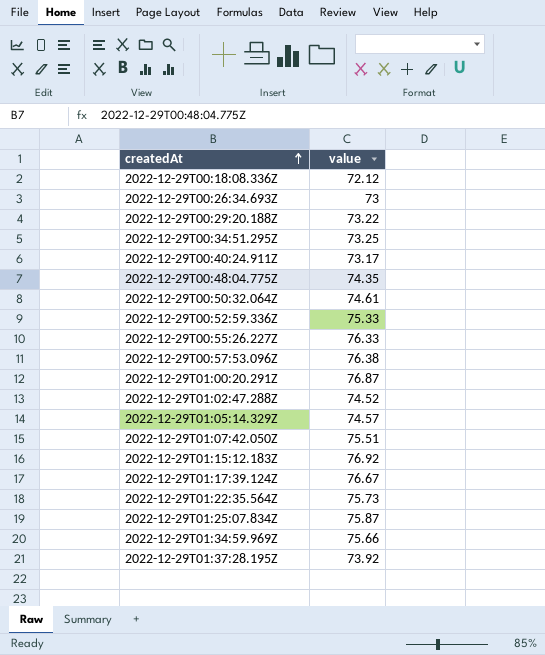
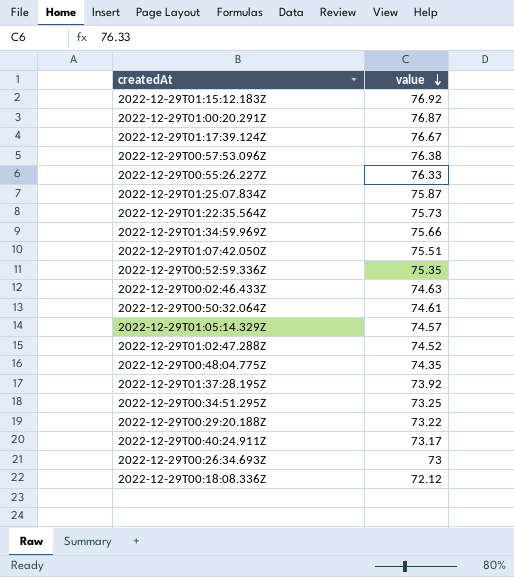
row order: createdAt ascending -> value descending
2022-12-29T00:52:59.336Z | value: 75.33 -> 75.35
row 2022-12-29T00:02:46.433Z: none -> 74.63

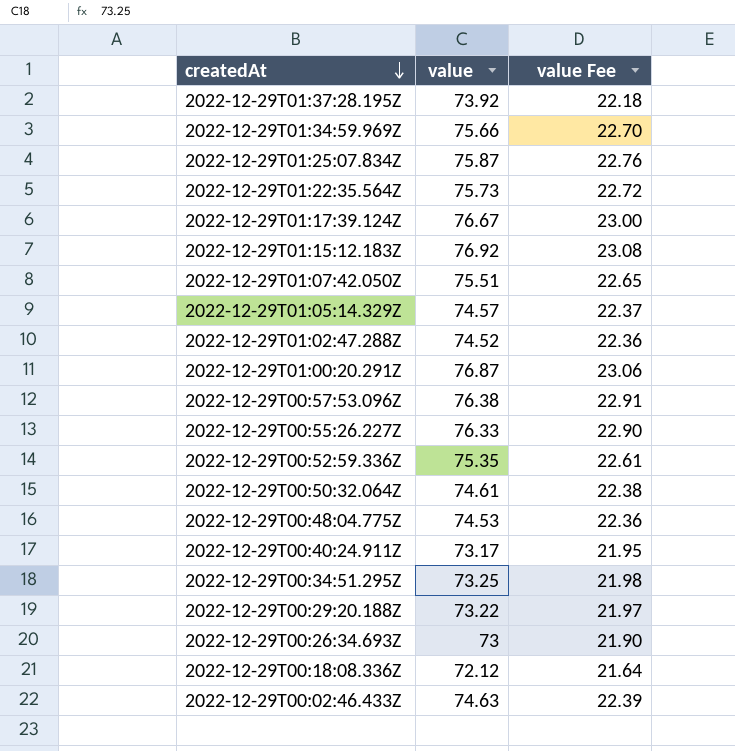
row order: value descending -> createdAt descending
column value Fee | formula: none -> [value] * 0.3
2022-12-29T00:48:04.775Z | value: 74.35 -> 74.53

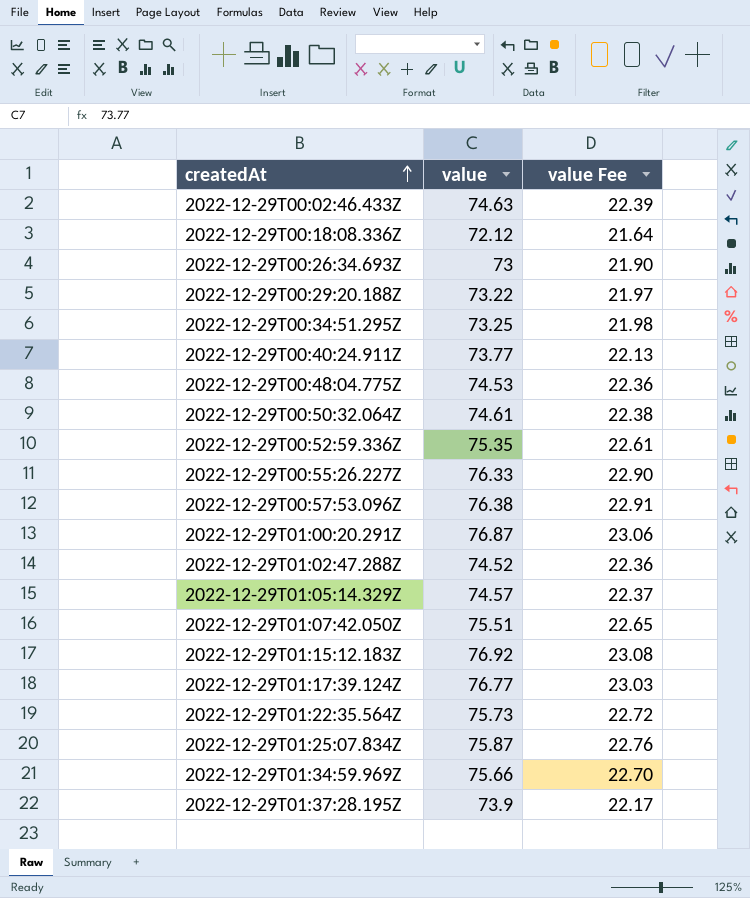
row order: createdAt descending -> createdAt ascending
2022-12-29T00:40:24.911Z | value: 73.17 -> 73.77
2022-12-29T00:40:24.911Z | value Fee: 21.95 -> 22.13
2022-12-29T01:17:39.124Z | value: 76.67 -> 76.77
2022-12-29T01:17:39.124Z | value Fee: 23.00 -> 23.03
2022-12-29T01:37:28.195Z | value: 73.92 -> 73.9
2022-12-29T01:37:28.195Z | value Fee: 22.18 -> 22.17

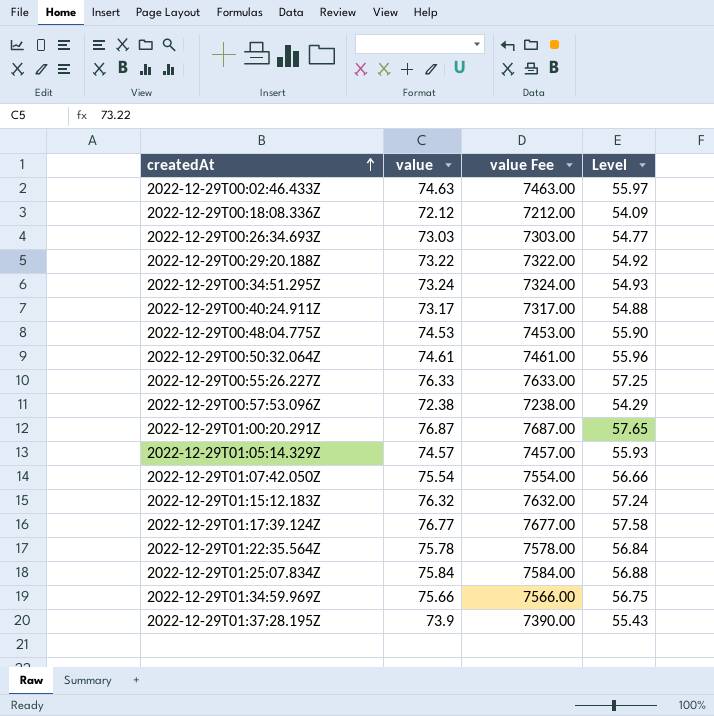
column value Fee | formula: [value] * 0.3 -> [value] * 100
column Level | formula: none -> [value] * 0.75
row 2022-12-29T00:52:59.336Z: 75.35 | 22.61 -> none
row 2022-12-29T01:02:47.288Z: 74.52 | 22.36 -> none
2022-12-29T00:26:34.693Z | value: 73 -> 73.03
2022-12-29T00:34:51.295Z | value: 73.25 -> 73.24
2022-12-29T00:40:24.911Z | value: 73.77 -> 73.17
2022-12-29T00:57:53.096Z | value: 76.38 -> 72.38
2022-12-29T01:07:42.050Z | value: 75.51 -> 75.54
2022-12-29T01:15:12.183Z | value: 76.92 -> 76.32
2022-12-29T01:22:35.564Z | value: 75.73 -> 75.78
2022-12-29T01:25:07.834Z | value: 75.87 -> 75.84

